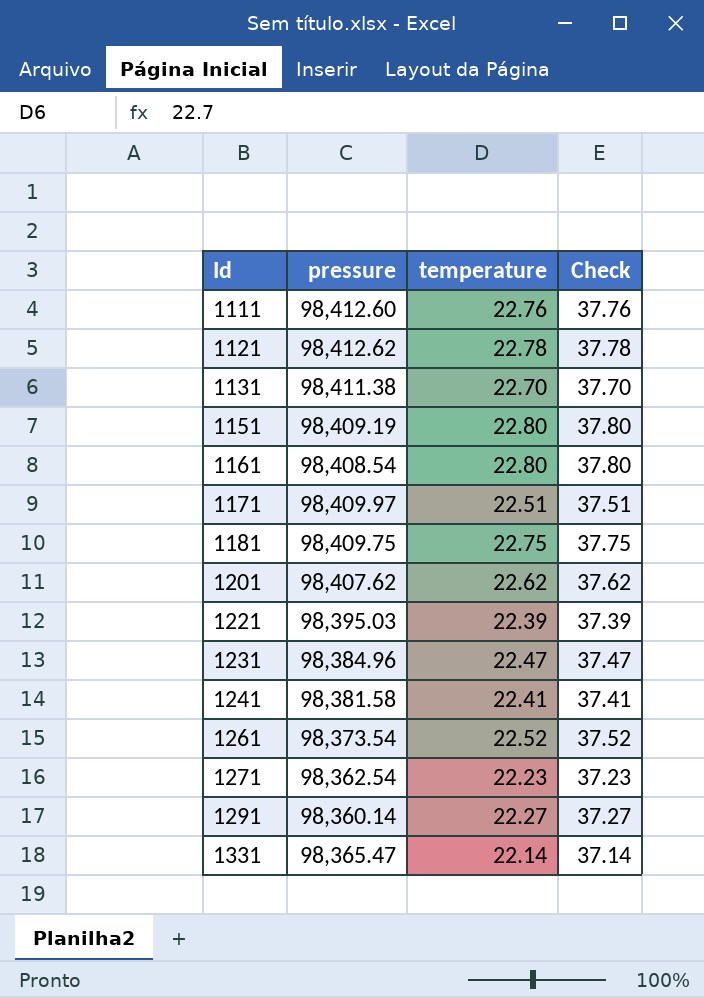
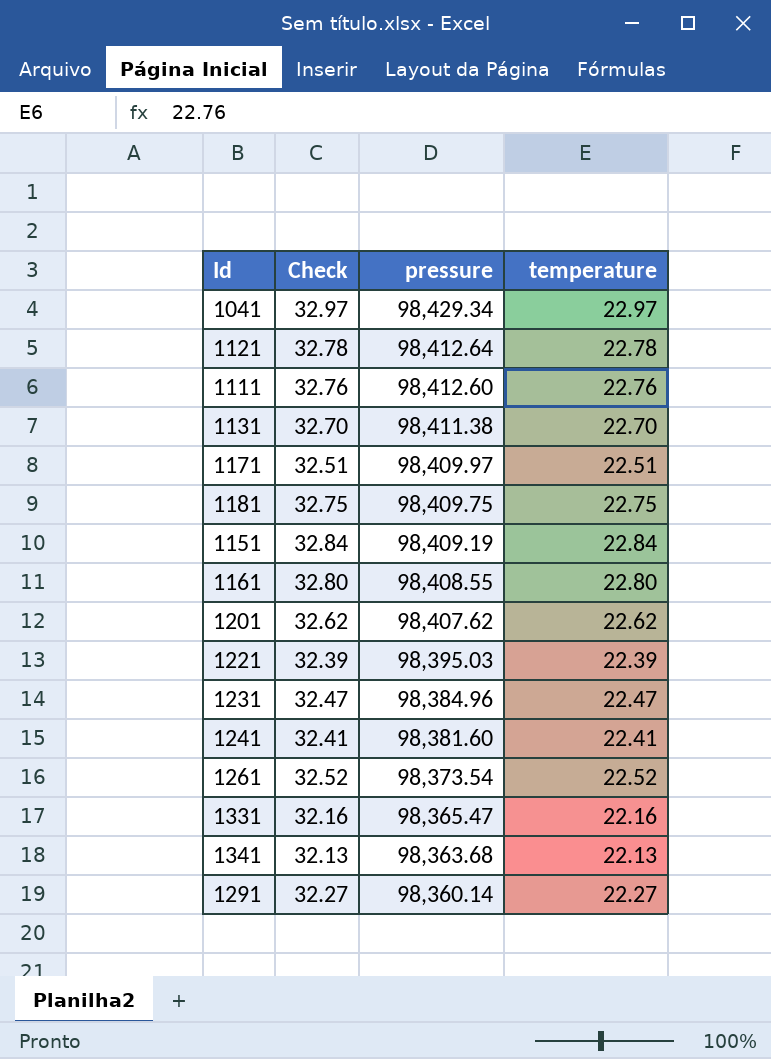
row order: Id ascending -> pressure descending
column Check | formula: [temperature] + 15 -> [temperature] + 10
column Check | position: 4 -> 2
row 1271: 98,362.54 | 22.23 | 37.23 -> none
row 1041: none -> 32.97 | 98,429.34 | 22.97
1121 | pressure: 98,412.62 -> 98,412.64
1151 | temperature: 22.80 -> 22.84
1161 | pressure: 98,408.54 -> 98,408.55
1241 | pressure: 98,381.58 -> 98,381.60
1331 | temperature: 22.14 -> 22.16
row 1341: none -> 32.13 | 98,363.68 | 22.13

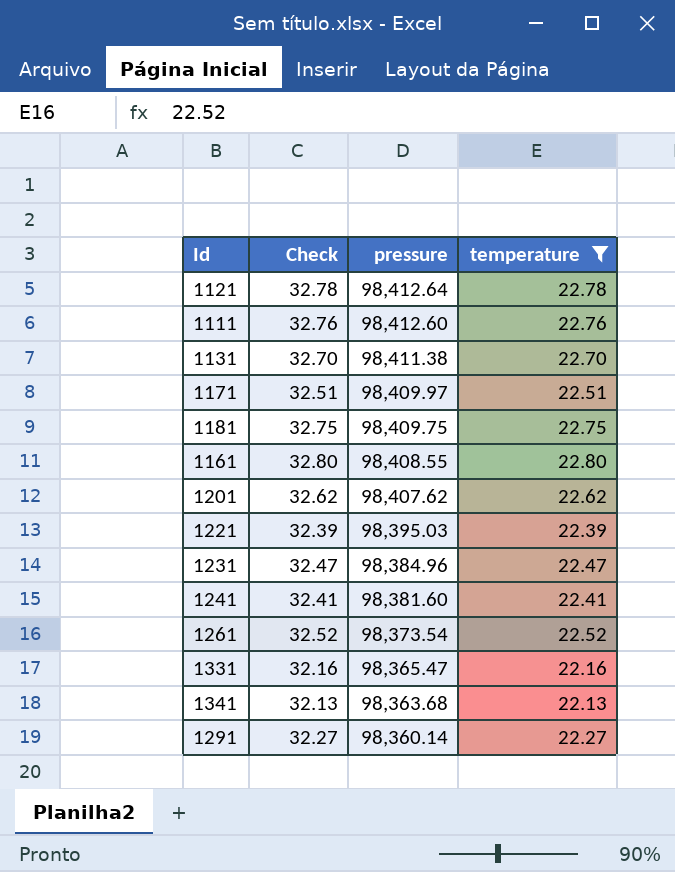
filter: none -> temperature <= 22.80

